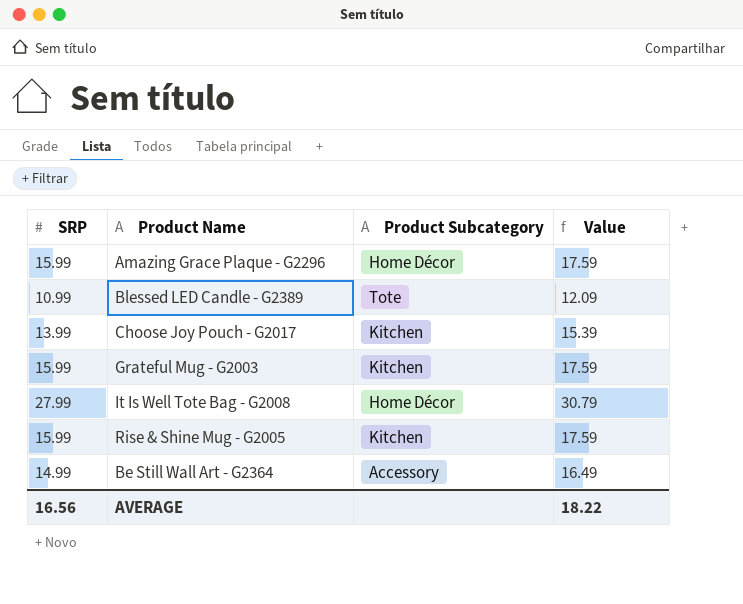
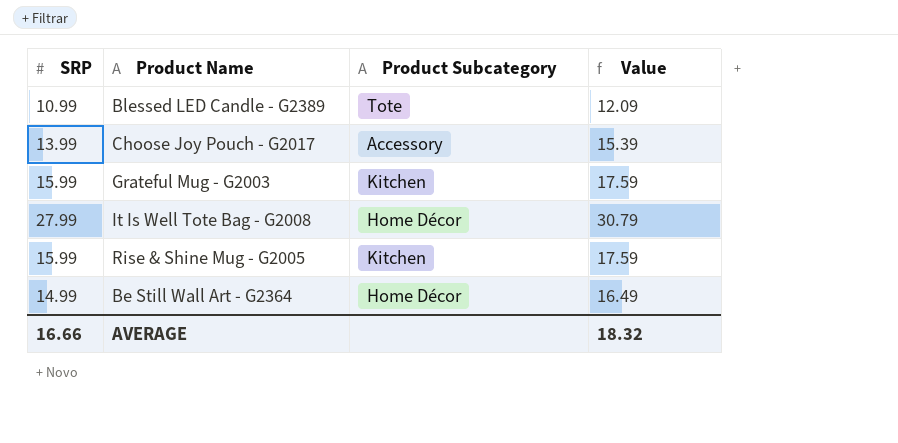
row Amazing Grace Plaque - G2296: 15.99 | Home Décor | 17.59 -> none
Choose Joy Pouch - G2017 | Product Subcategory: Kitchen -> Accessory
Be Still Wall Art - G2364 | Product Subcategory: Accessory -> Home Décor
AVERAGE | SRP: 16.56 -> 16.66
AVERAGE | Value: 18.22 -> 18.32

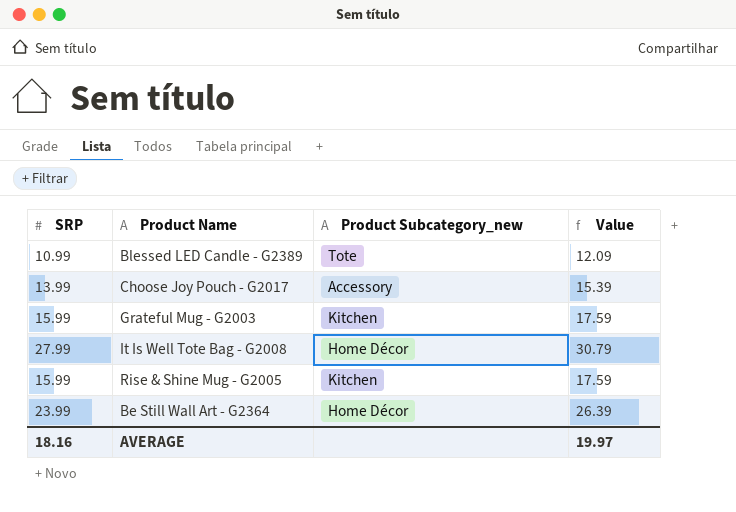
column name: Product Subcategory -> Product Subcategory_new
Be Still Wall Art - G2364 | SRP: 14.99 -> 23.99
Be Still Wall Art - G2364 | Value: 16.49 -> 26.39
AVERAGE | SRP: 16.66 -> 18.16
AVERAGE | Value: 18.32 -> 19.97

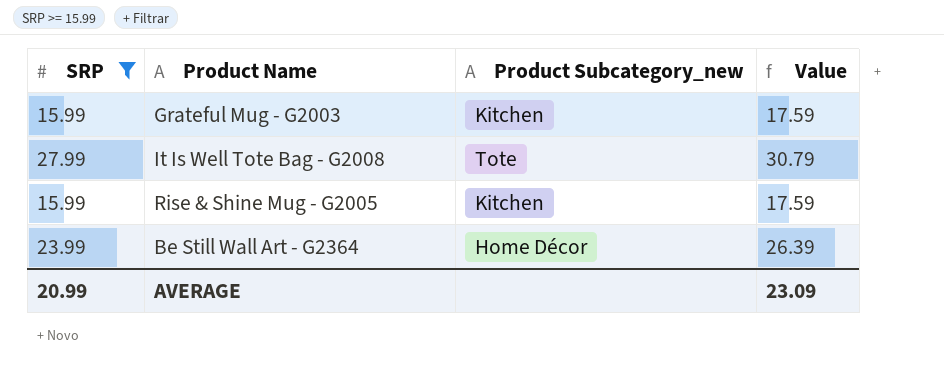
filter: none -> SRP >= 15.99
It Is Well Tote Bag - G2008 | Product Subcategory_new: Home Décor -> Tote
AVERAGE | SRP: 18.16 -> 20.99
AVERAGE | Value: 19.97 -> 23.09

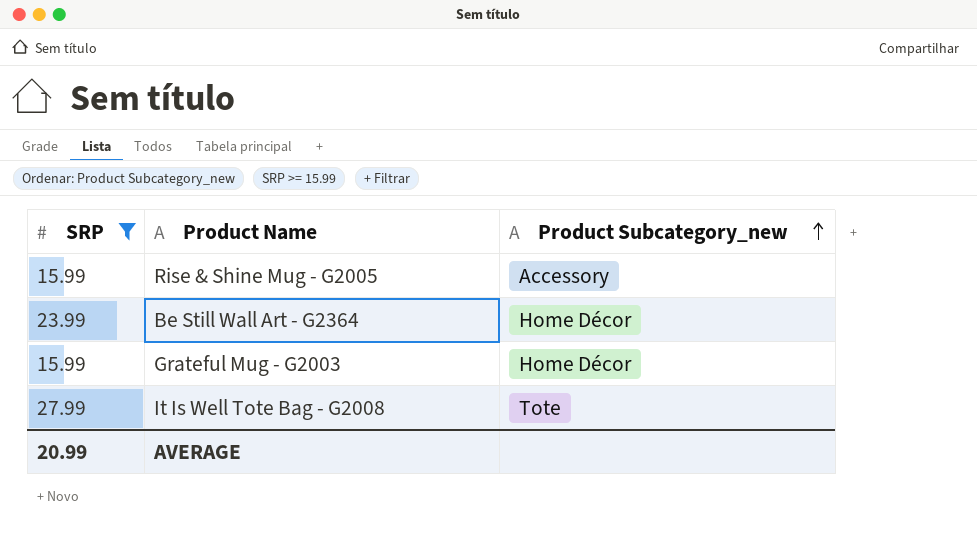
row order: none -> Product Subcategory_new ascending
column Value | formula: [SRP] * 1.1 -> none
Rise & Shine Mug - G2005 | Product Subcategory_new: Kitchen -> Accessory
Grateful Mug - G2003 | Product Subcategory_new: Kitchen -> Home Décor

